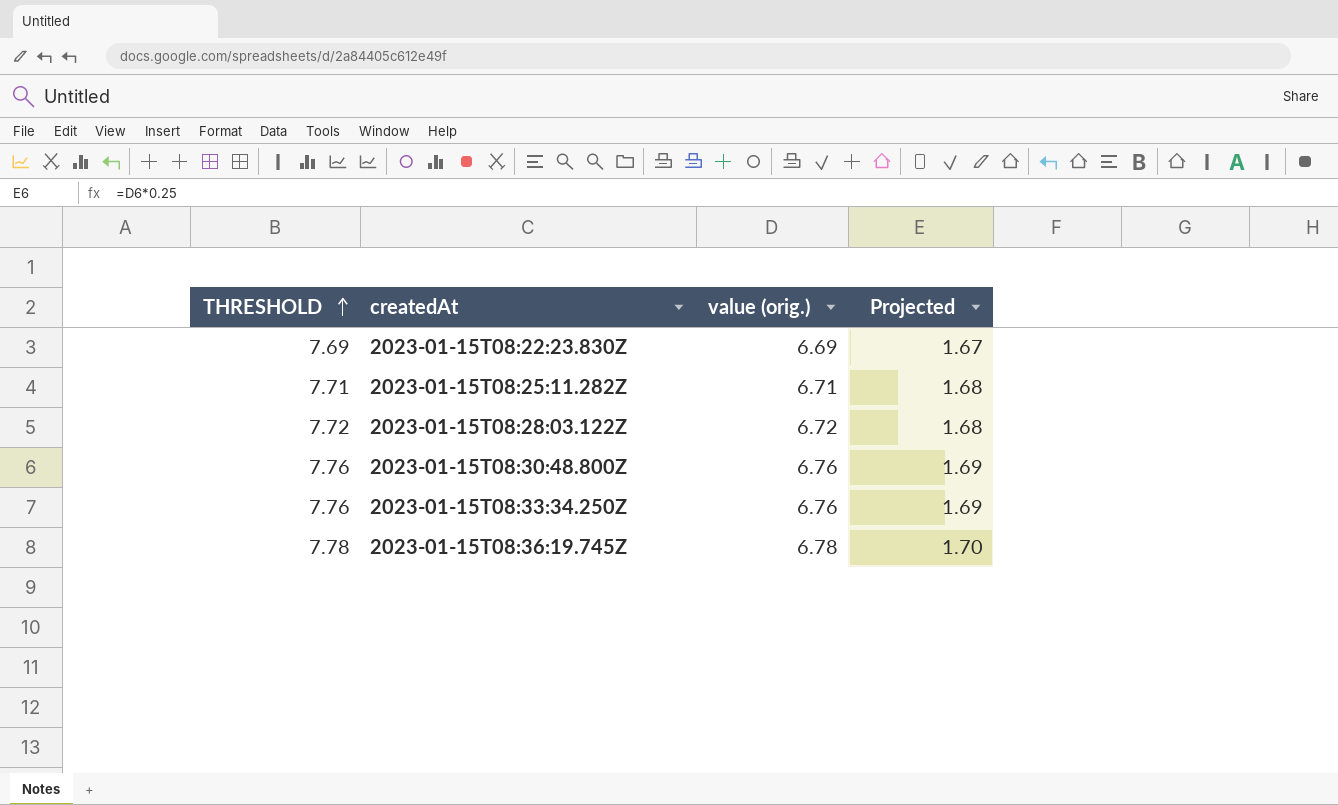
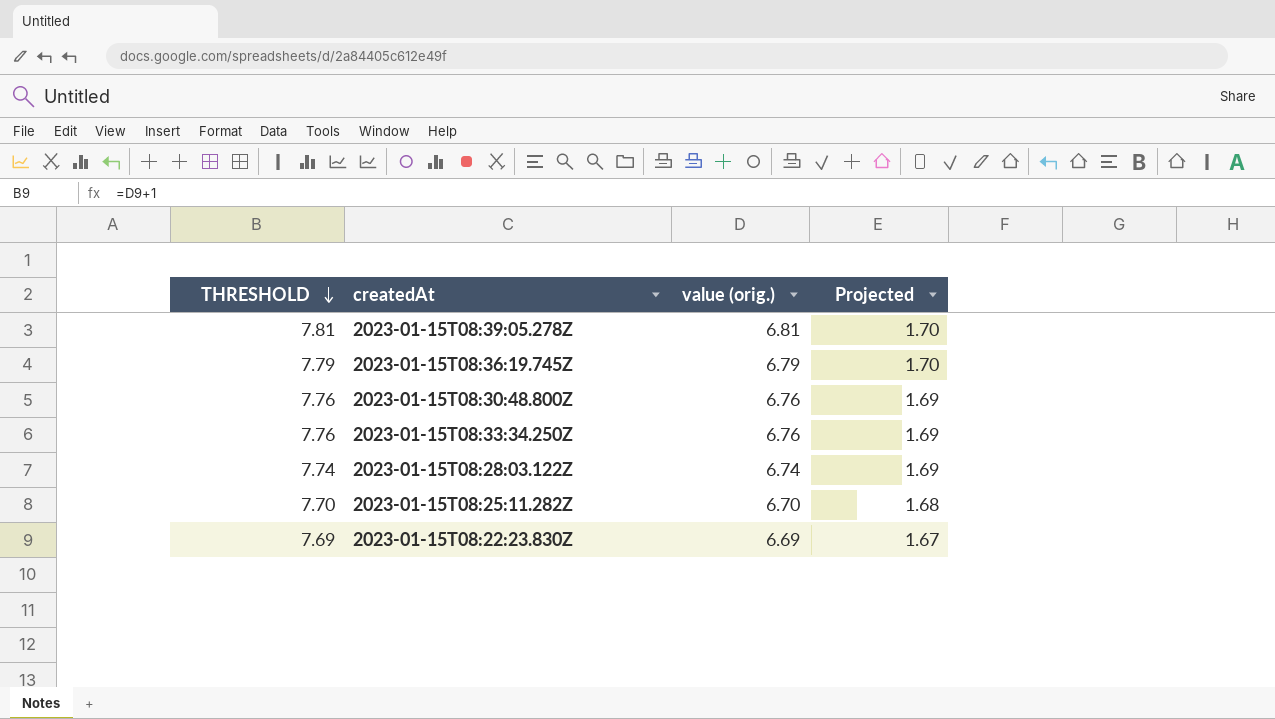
row order: THRESHOLD ascending -> THRESHOLD descending
row 2023-01-15T08:39:05.278Z: none -> 7.81 | 6.81 | 1.70
2023-01-15T08:36:19.745Z | THRESHOLD: 7.78 -> 7.79
2023-01-15T08:36:19.745Z | value (orig.): 6.78 -> 6.79
2023-01-15T08:28:03.122Z | THRESHOLD: 7.72 -> 7.74
2023-01-15T08:28:03.122Z | value (orig.): 6.72 -> 6.74
2023-01-15T08:28:03.122Z | Projected: 1.68 -> 1.69
2023-01-15T08:25:11.282Z | THRESHOLD: 7.71 -> 7.70
2023-01-15T08:25:11.282Z | value (orig.): 6.71 -> 6.70

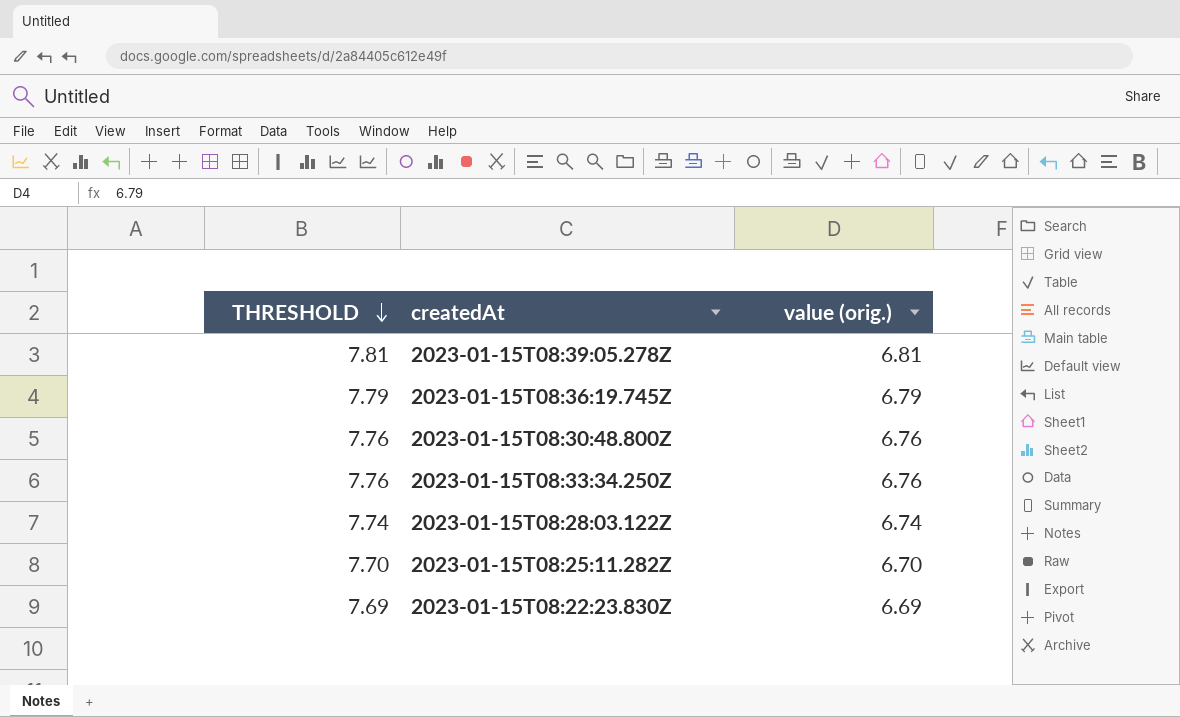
column Projected | formula: [value (orig.)] * 0.25 -> none

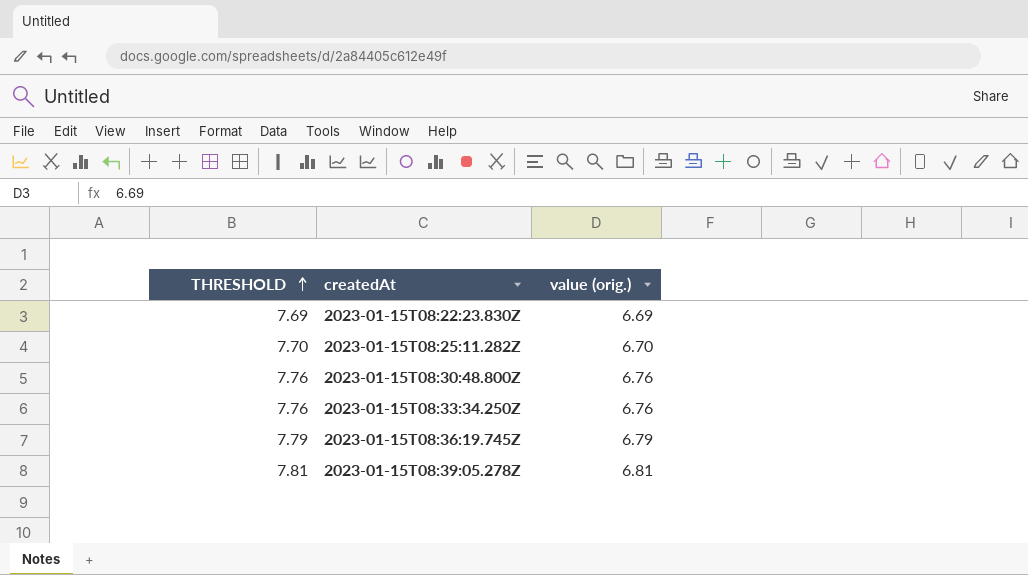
row order: THRESHOLD descending -> THRESHOLD ascending
row 2023-01-15T08:28:03.122Z: 7.74 | 6.74 -> none

